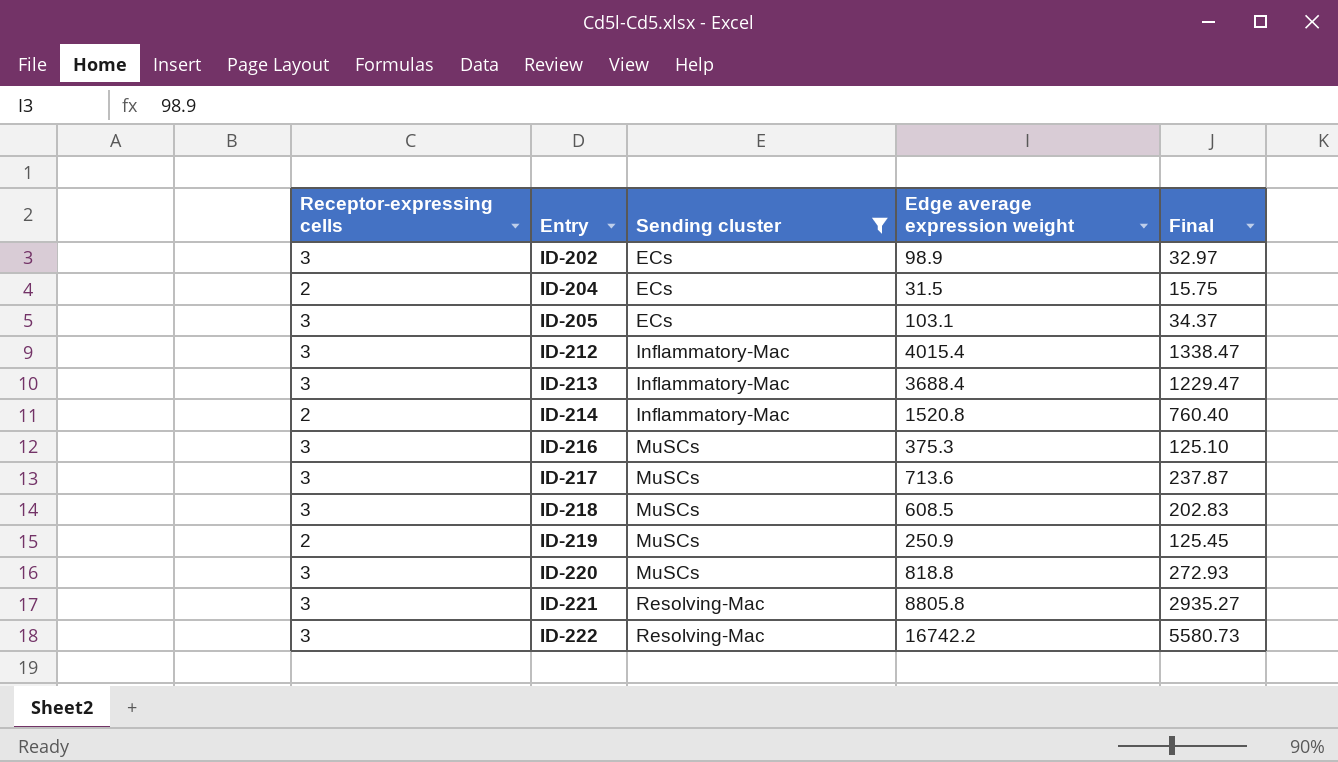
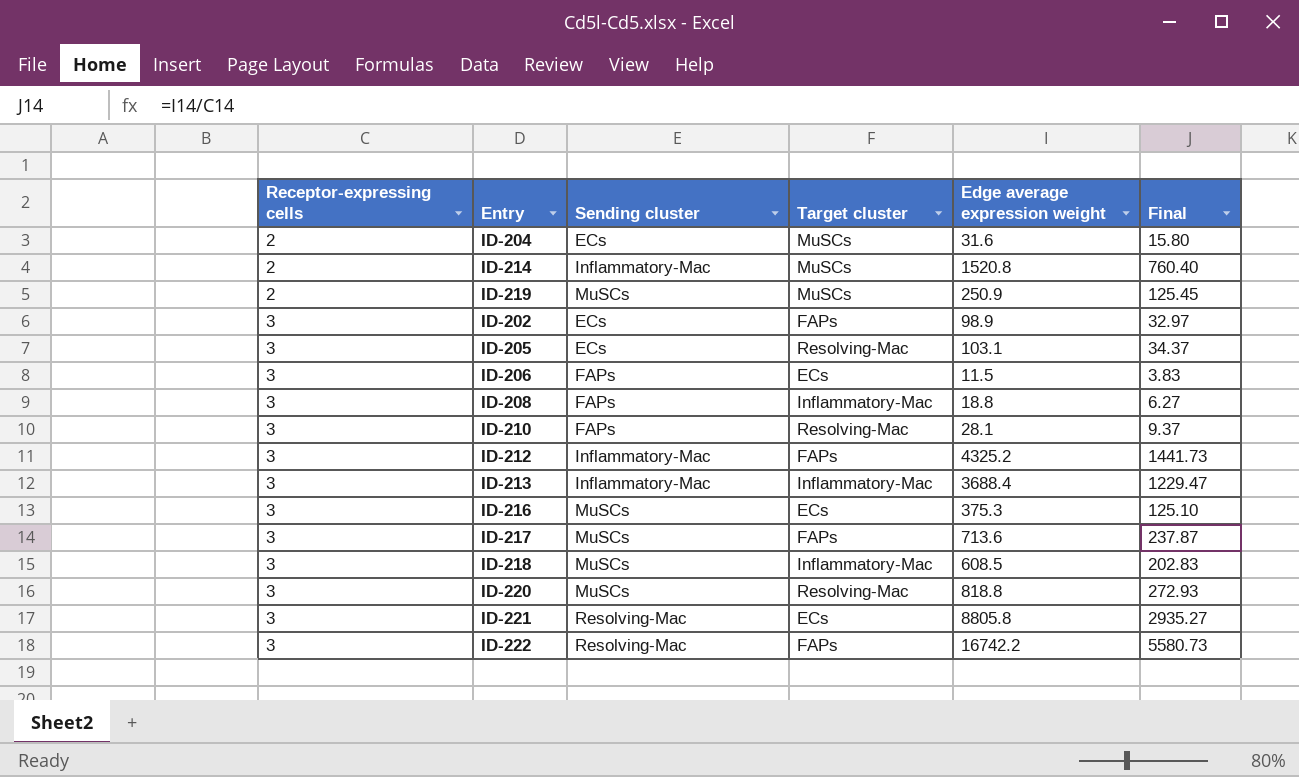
filter: Sending cluster != FAPs -> none
row order: Entry ascending -> Receptor-expressing cells ascending
column Target cluster | position: none -> 4
ID-204 | Edge average expression weight: 31.5 -> 31.6
ID-204 | Final: 15.75 -> 15.80
ID-212 | Edge average expression weight: 4015.4 -> 4325.2
ID-212 | Final: 1338.47 -> 1441.73

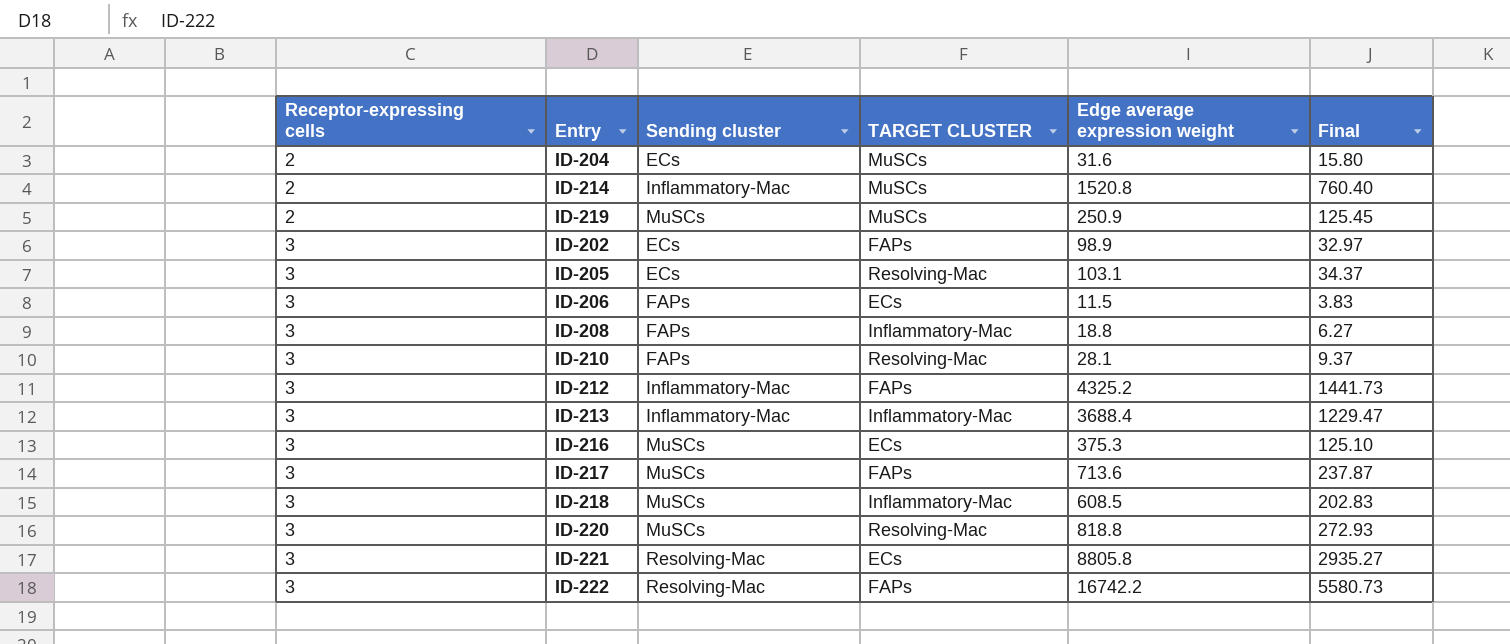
column name: Target cluster -> TARGET CLUSTER

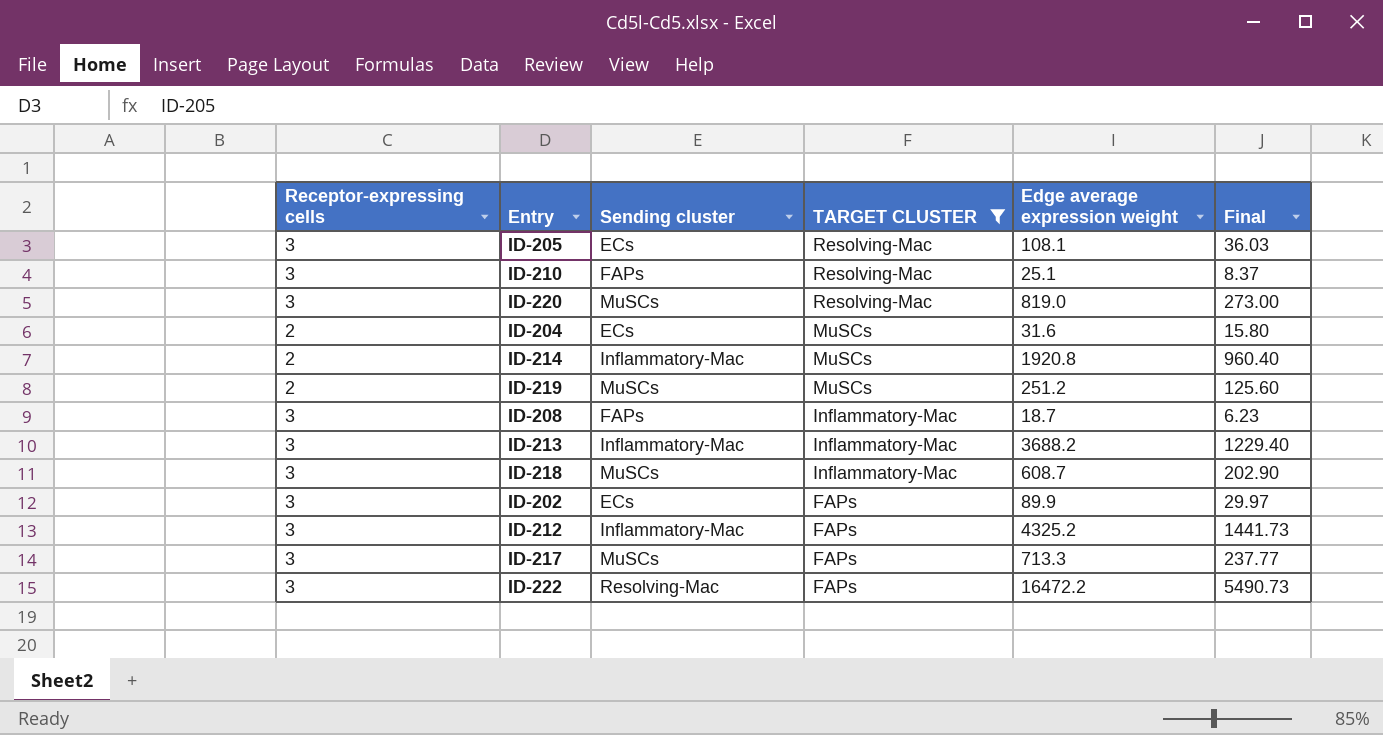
filter: none -> TARGET CLUSTER != ECs
row order: Receptor-expressing cells ascending -> TARGET CLUSTER descending
ID-205 | Edge average expression weight: 103.1 -> 108.1
ID-205 | Final: 34.37 -> 36.03
ID-210 | Edge average expression weight: 28.1 -> 25.1
ID-210 | Final: 9.37 -> 8.37
ID-220 | Edge average expression weight: 818.8 -> 819.0
ID-220 | Final: 272.93 -> 273.00
ID-214 | Edge average expression weight: 1520.8 -> 1920.8
ID-214 | Final: 760.40 -> 960.40
ID-219 | Edge average expression weight: 250.9 -> 251.2
ID-219 | Final: 125.45 -> 125.60
ID-208 | Edge average expression weight: 18.8 -> 18.7
ID-208 | Final: 6.27 -> 6.23
ID-213 | Edge average expression weight: 3688.4 -> 3688.2
ID-213 | Final: 1229.47 -> 1229.40
ID-218 | Edge average expression weight: 608.5 -> 608.7
ID-218 | Final: 202.83 -> 202.90
ID-202 | Edge average expression weight: 98.9 -> 89.9
ID-202 | Final: 32.97 -> 29.97
ID-217 | Edge average expression weight: 713.6 -> 713.3
ID-217 | Final: 237.87 -> 237.77
ID-222 | Edge average expression weight: 16742.2 -> 16472.2
ID-222 | Final: 5580.73 -> 5490.73

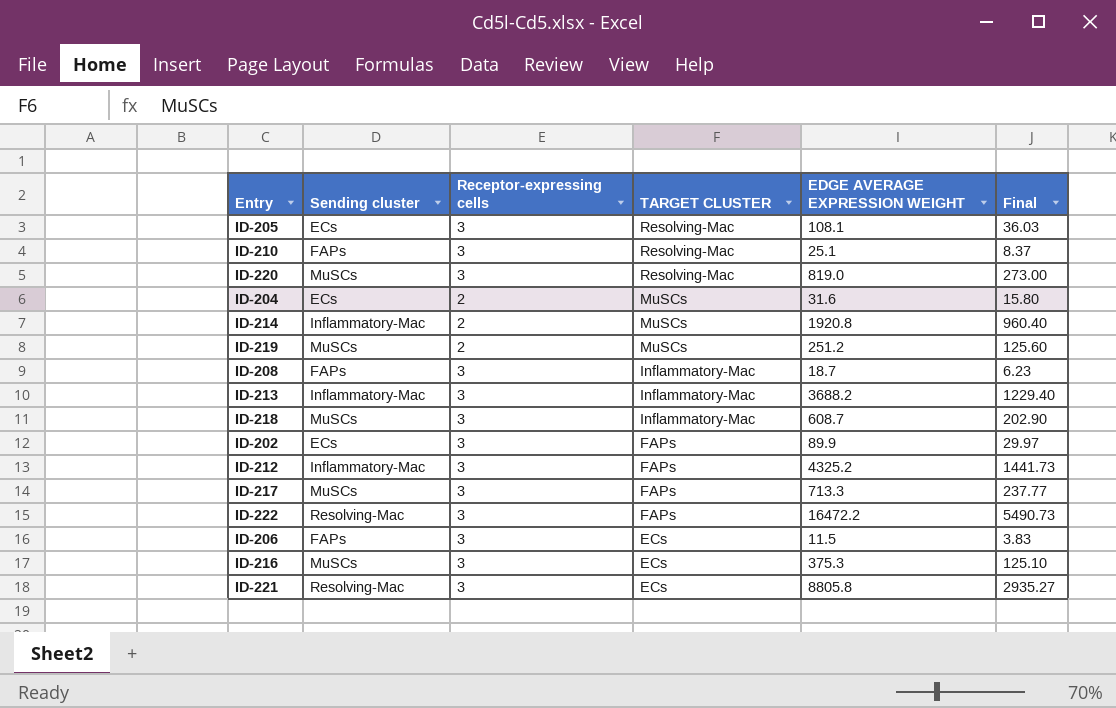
filter: TARGET CLUSTER != ECs -> none
column Receptor-expressing cells | position: 1 -> 3
column name: Edge average expression weight -> EDGE AVERAGE EXPRESSION WEIGHT

